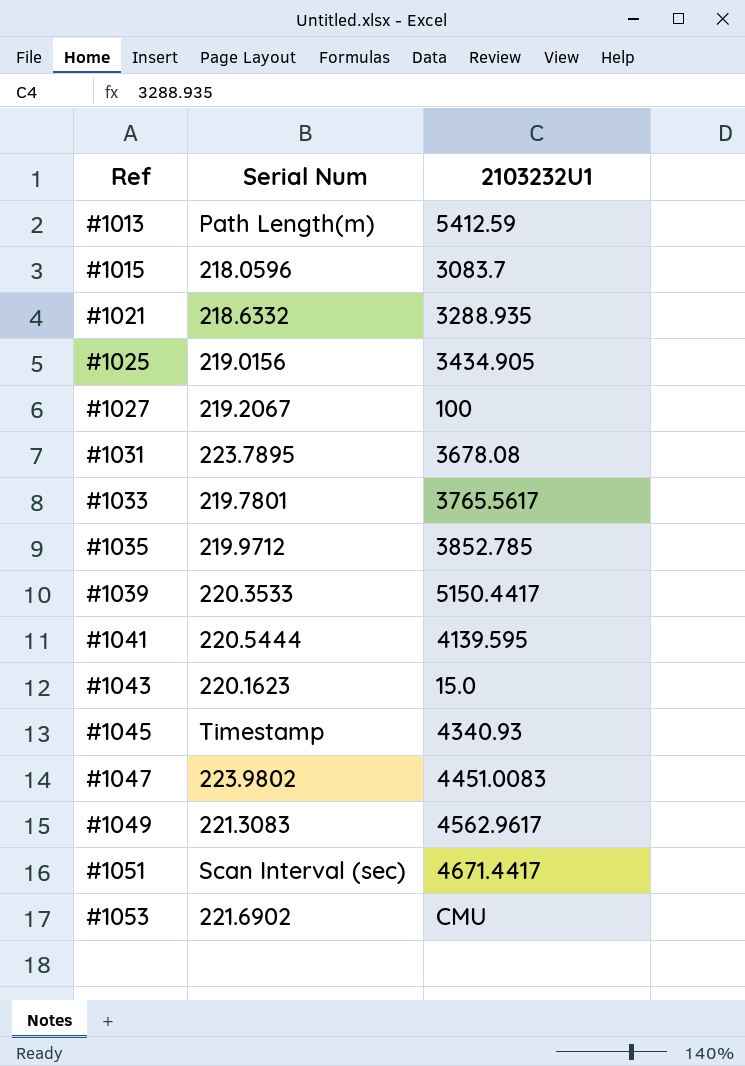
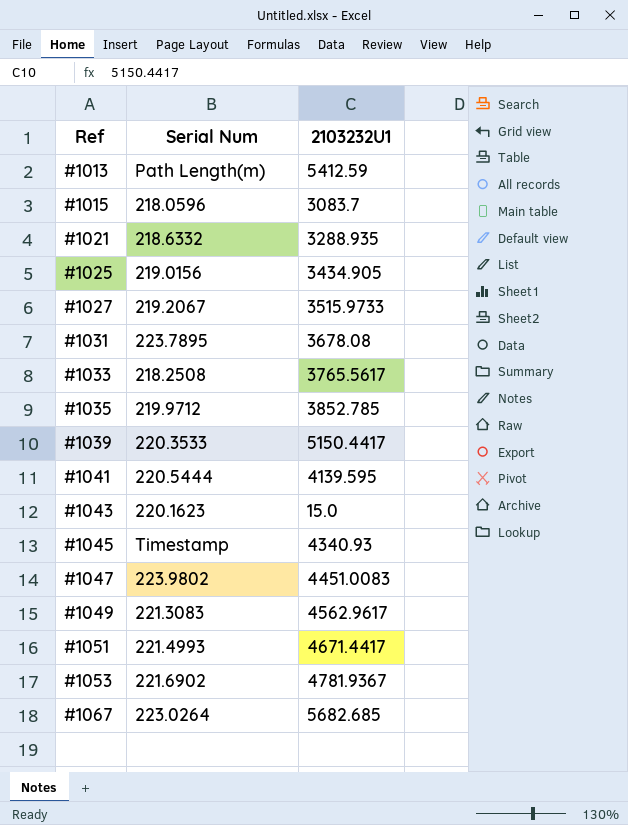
#1027 | 2103232U1: 100 -> 3515.9733
#1033 | Serial Num: 219.7801 -> 218.2508
#1051 | Serial Num: Scan Interval (sec) -> 221.4993
#1053 | 2103232U1: CMU -> 4781.9367
row #1067: none -> 223.0264 | 5682.685

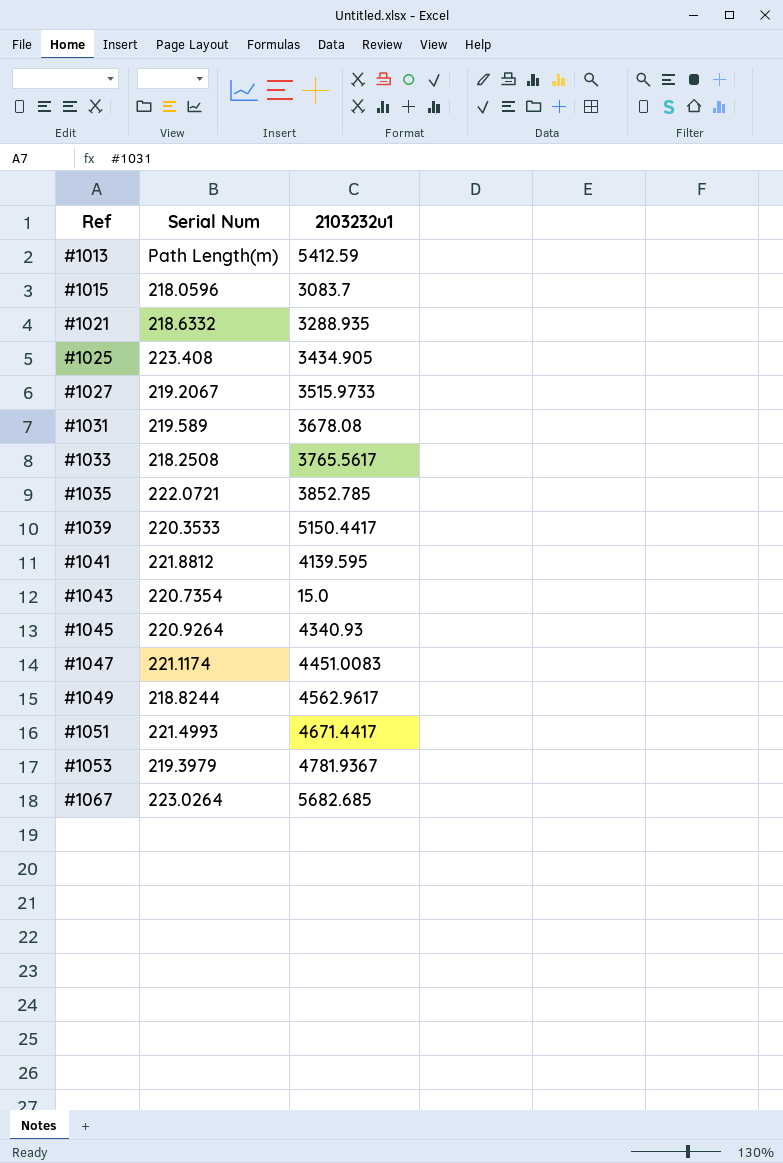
column name: 2103232U1 -> 2103232u1
#1025 | Serial Num: 219.0156 -> 223.408
#1031 | Serial Num: 223.7895 -> 219.589
#1035 | Serial Num: 219.9712 -> 222.0721
#1041 | Serial Num: 220.5444 -> 221.8812
#1043 | Serial Num: 220.1623 -> 220.7354
#1045 | Serial Num: Timestamp -> 220.9264
#1047 | Serial Num: 223.9802 -> 221.1174
#1049 | Serial Num: 221.3083 -> 218.8244
#1053 | Serial Num: 221.6902 -> 219.3979

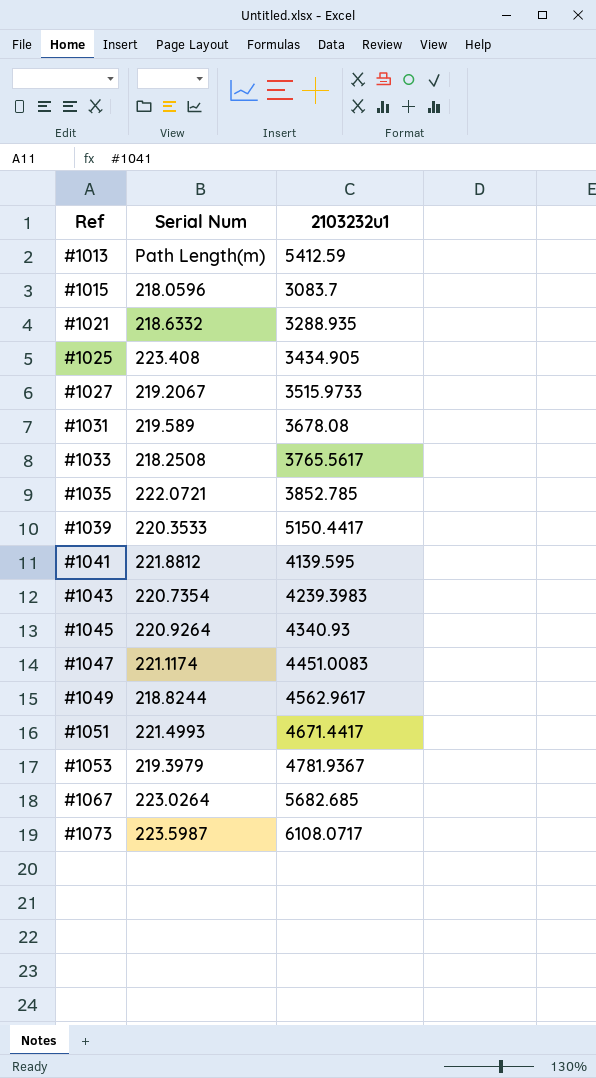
#1043 | 2103232u1: 15.0 -> 4239.3983
row #1073: none -> 223.5987 | 6108.0717

